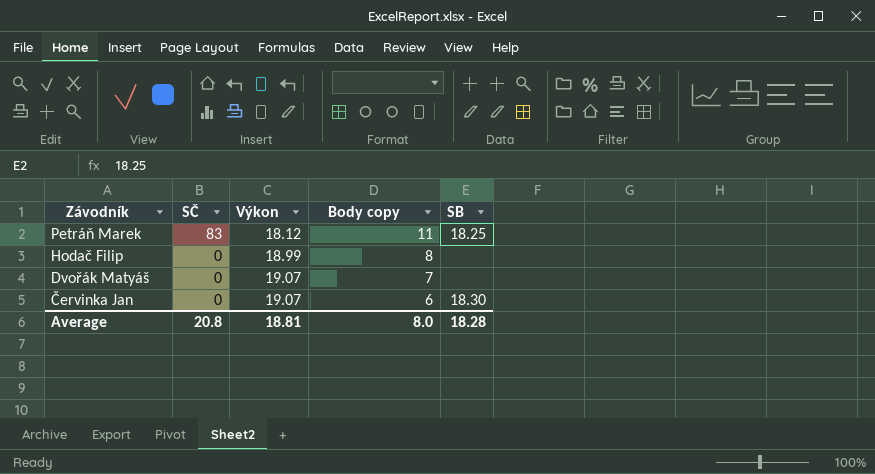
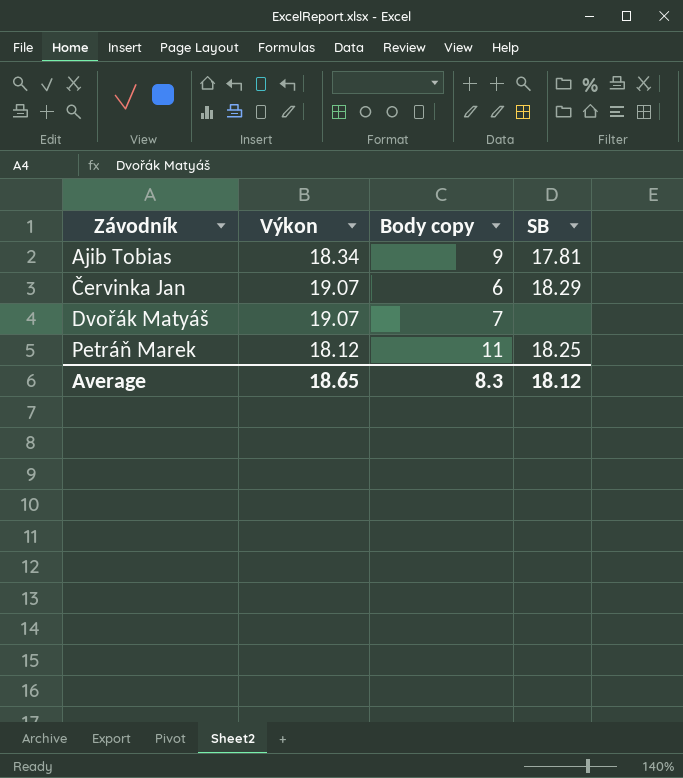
row order: Závodník descending -> Závodník ascending
column SČ | position: 2 -> none
row Hodač Filip: 0 | 18.99 | 8 | none -> none
row Ajib Tobias: none -> 18.34 | 9 | 17.81
Červinka Jan | SB: 18.30 -> 18.29
Average | Výkon: 18.81 -> 18.65
Average | Body copy: 8.0 -> 8.3
Average | SB: 18.28 -> 18.12

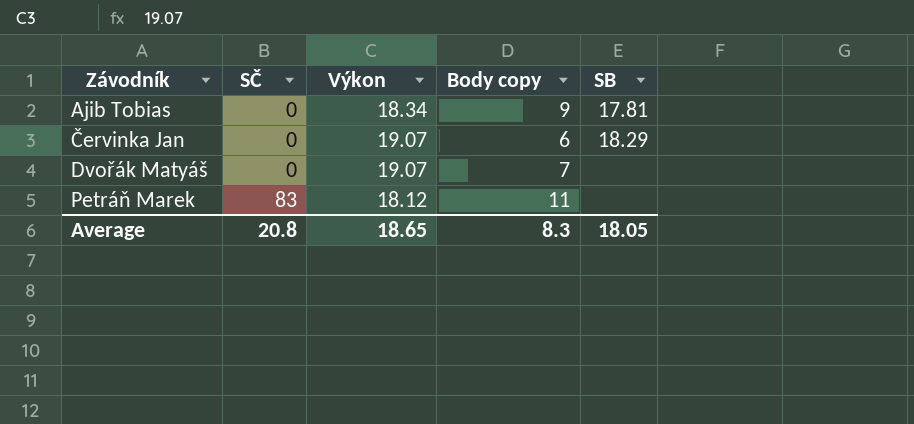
column SČ | position: none -> 2
Petráň Marek | SB: 18.25 -> none
Average | SB: 18.12 -> 18.05

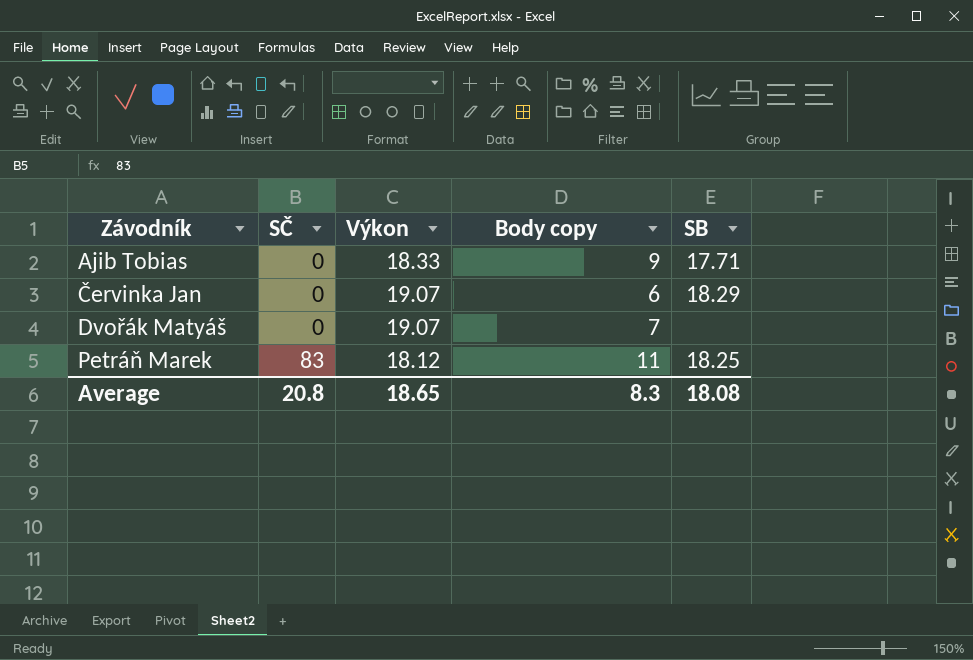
Ajib Tobias | Výkon: 18.34 -> 18.33
Ajib Tobias | SB: 17.81 -> 17.71
Petráň Marek | SB: none -> 18.25
Average | SB: 18.05 -> 18.08

